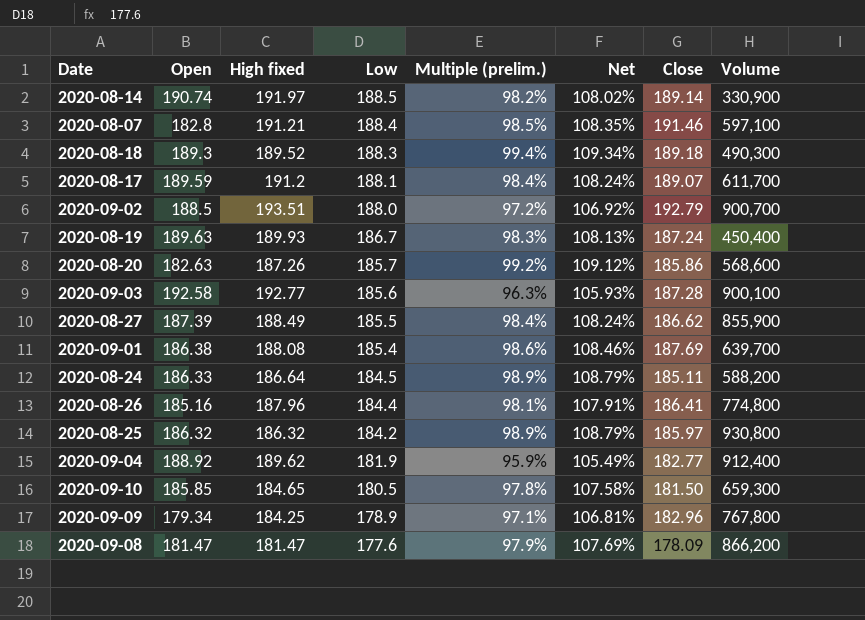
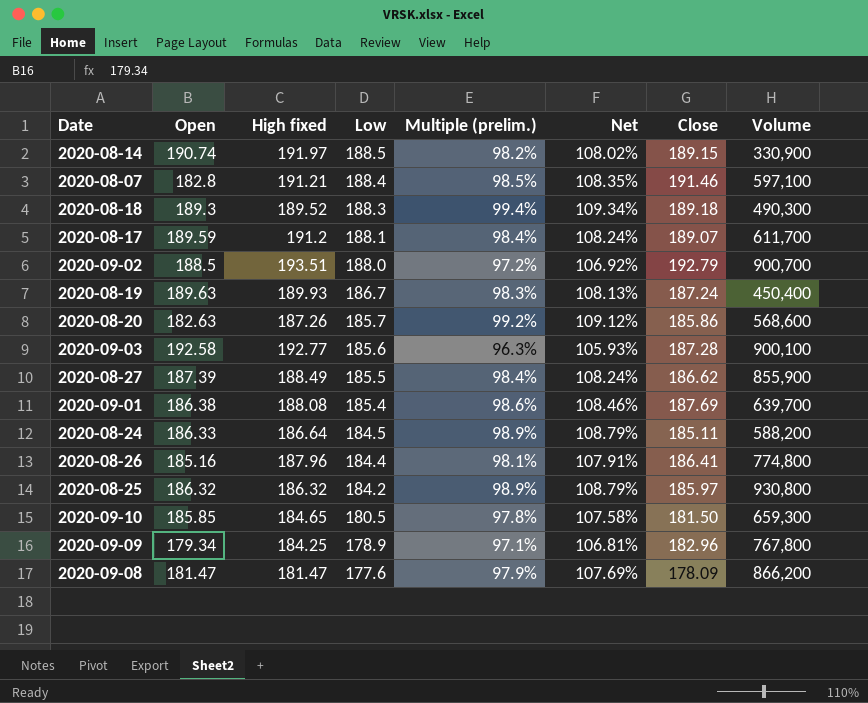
row 2020-09-04: 188.92 | 189.62 | 181.9 | 95.9% | 105.49% | 182.77 | 912,400 -> none
2020-08-14 | Close: 189.14 -> 189.15

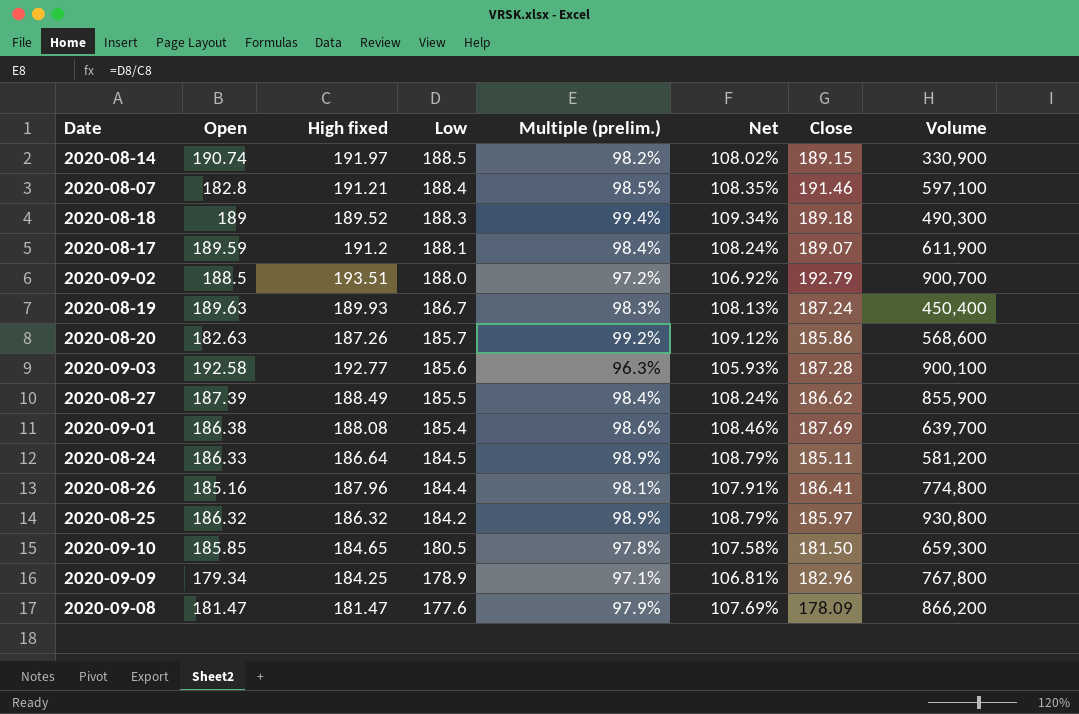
2020-08-18 | Open: 189.3 -> 189
2020-08-17 | Volume: 611,700 -> 611,900
2020-08-24 | Volume: 588,200 -> 581,200

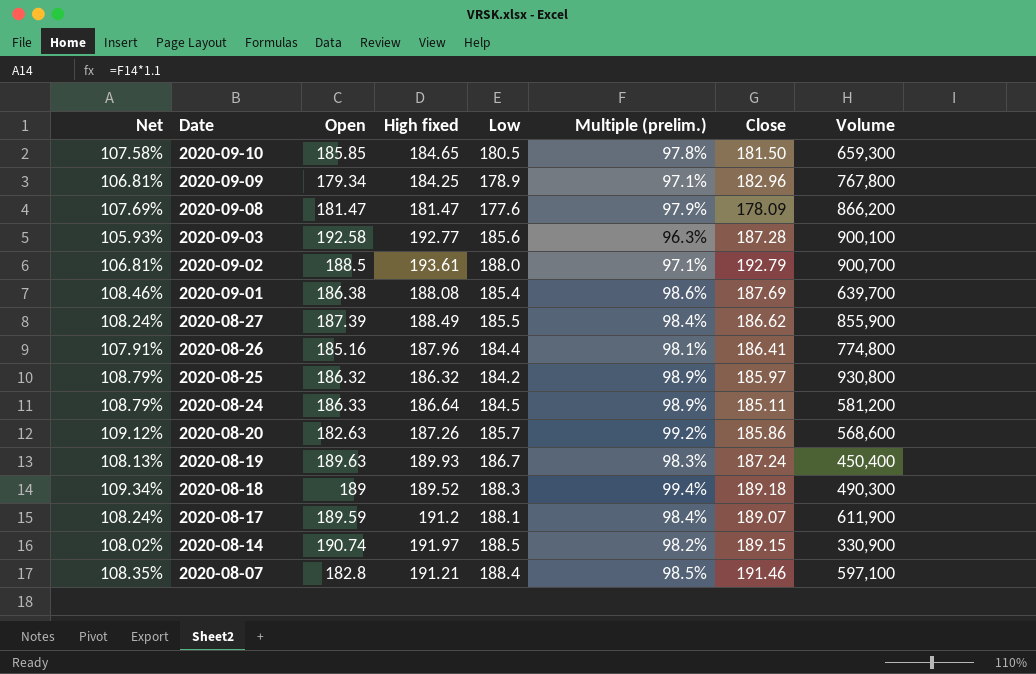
row order: Low descending -> Date descending
column Net | position: 6 -> 1
2020-09-02 | Net: 106.92% -> 106.81%
2020-09-02 | High fixed: 193.51 -> 193.61
2020-09-02 | Multiple (prelim.): 97.2% -> 97.1%

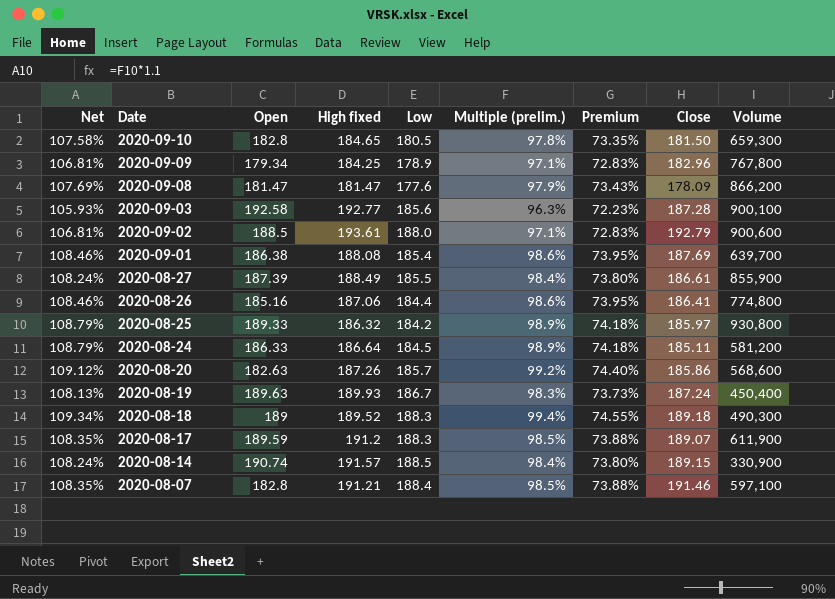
column Premium | formula: none -> [Multiple (prelim.)] * 0.75
2020-09-10 | Open: 185.85 -> 182.8
2020-09-02 | Volume: 900,700 -> 900,600
2020-08-27 | Close: 186.62 -> 186.61
2020-08-26 | Net: 107.91% -> 108.46%
2020-08-26 | High fixed: 187.96 -> 187.06
2020-08-26 | Multiple (prelim.): 98.1% -> 98.6%
2020-08-25 | Open: 186.32 -> 189.33
2020-08-17 | Net: 108.24% -> 108.35%
2020-08-17 | Low: 188.1 -> 188.3
2020-08-17 | Multiple (prelim.): 98.4% -> 98.5%
2020-08-14 | Net: 108.02% -> 108.24%
2020-08-14 | High fixed: 191.97 -> 191.57
2020-08-14 | Multiple (prelim.): 98.2% -> 98.4%

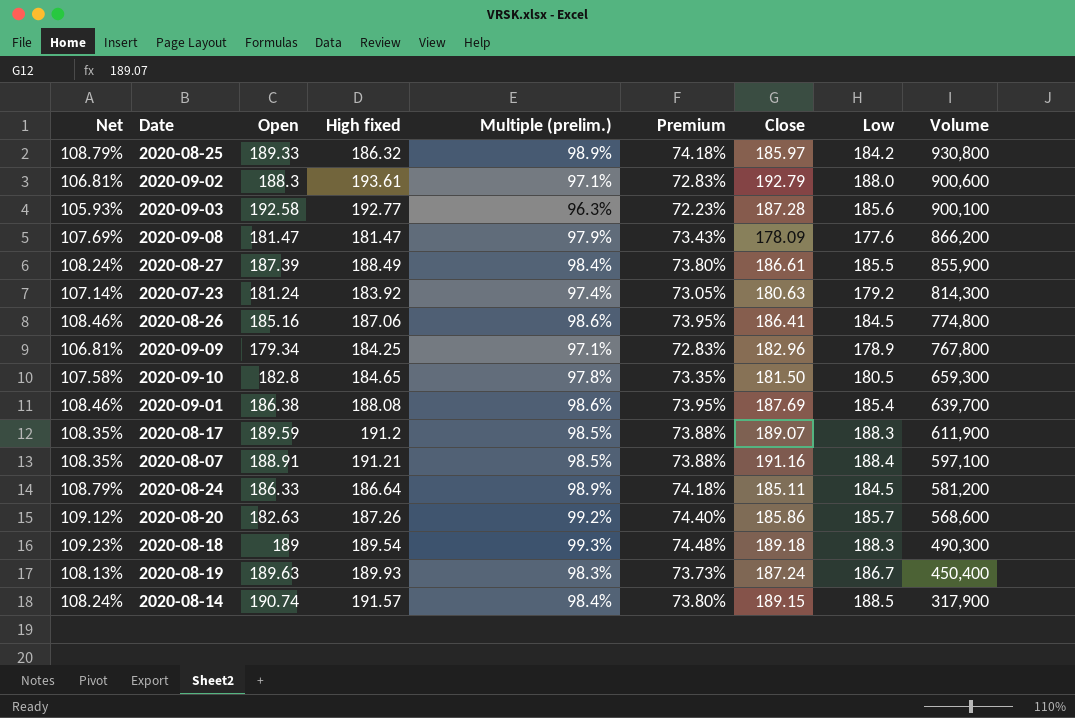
row order: Date descending -> Volume descending
column Low | position: 5 -> 8
2020-09-02 | Open: 188.5 -> 188.3
row 2020-07-23: none -> 107.14% | 181.24 | 183.92 | 97.4% | 73.05% | 180.63 | 179.2 | 814,300
2020-08-26 | Low: 184.4 -> 184.5
2020-08-07 | Open: 182.8 -> 188.91
2020-08-07 | Close: 191.46 -> 191.16
2020-08-18 | Net: 109.34% -> 109.23%
2020-08-18 | High fixed: 189.52 -> 189.54
2020-08-18 | Multiple (prelim.): 99.4% -> 99.3%
2020-08-18 | Premium: 74.55% -> 74.48%
2020-08-14 | Volume: 330,900 -> 317,900

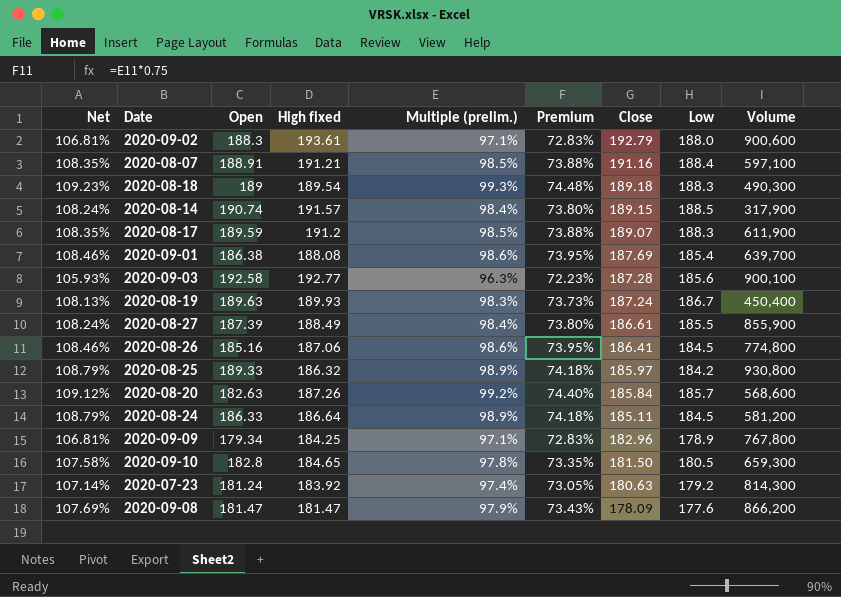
row order: Volume descending -> Close descending
2020-08-20 | Close: 185.86 -> 185.84

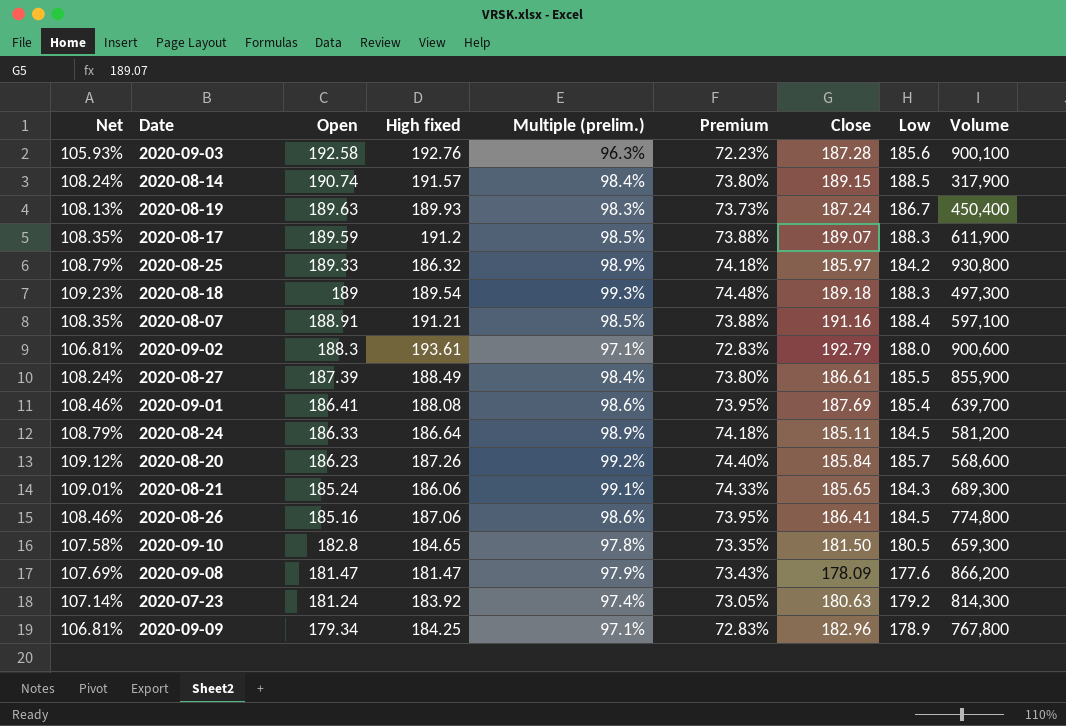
row order: Close descending -> Open descending
2020-09-03 | High fixed: 192.77 -> 192.76
2020-08-18 | Volume: 490,300 -> 497,300
2020-09-01 | Open: 186.38 -> 186.41
2020-08-20 | Open: 182.63 -> 186.23
row 2020-08-21: none -> 109.01% | 185.24 | 186.06 | 99.1% | 74.33% | 185.65 | 184.3 | 689,300

